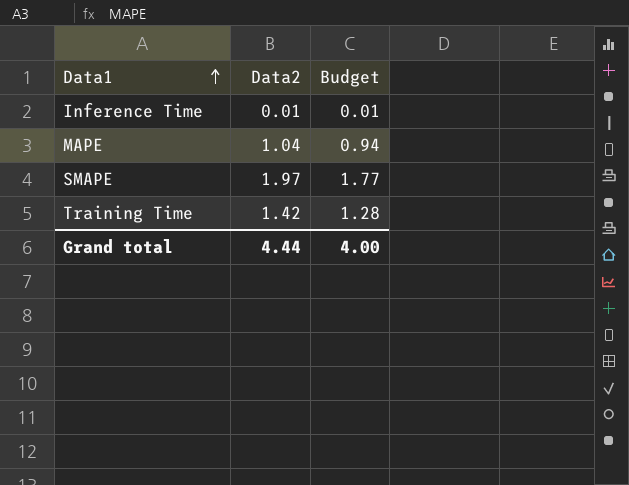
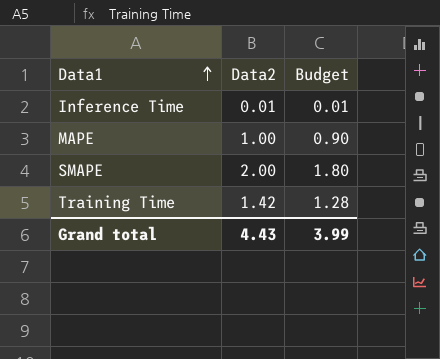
MAPE | Data2: 1.04 -> 1.00
MAPE | Budget: 0.94 -> 0.90
SMAPE | Data2: 1.97 -> 2.00
SMAPE | Budget: 1.77 -> 1.80
Grand total | Data2: 4.44 -> 4.43
Grand total | Budget: 4.00 -> 3.99

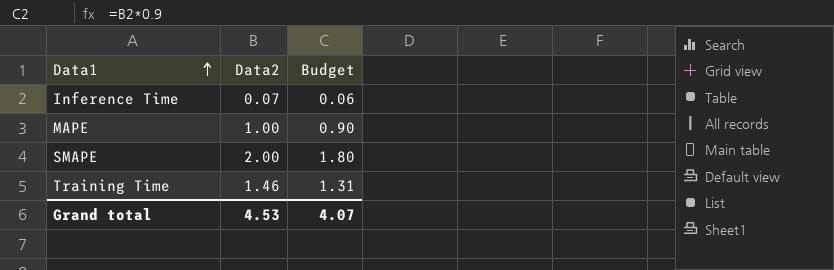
Inference Time | Data2: 0.01 -> 0.07
Inference Time | Budget: 0.01 -> 0.06
Training Time | Data2: 1.42 -> 1.46
Training Time | Budget: 1.28 -> 1.31
Grand total | Data2: 4.43 -> 4.53
Grand total | Budget: 3.99 -> 4.07

